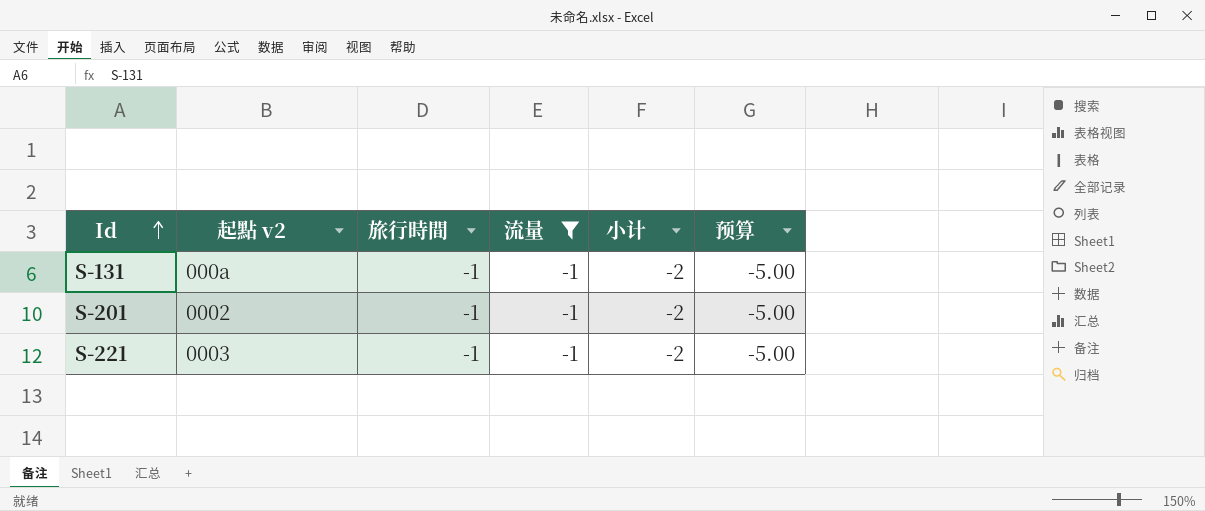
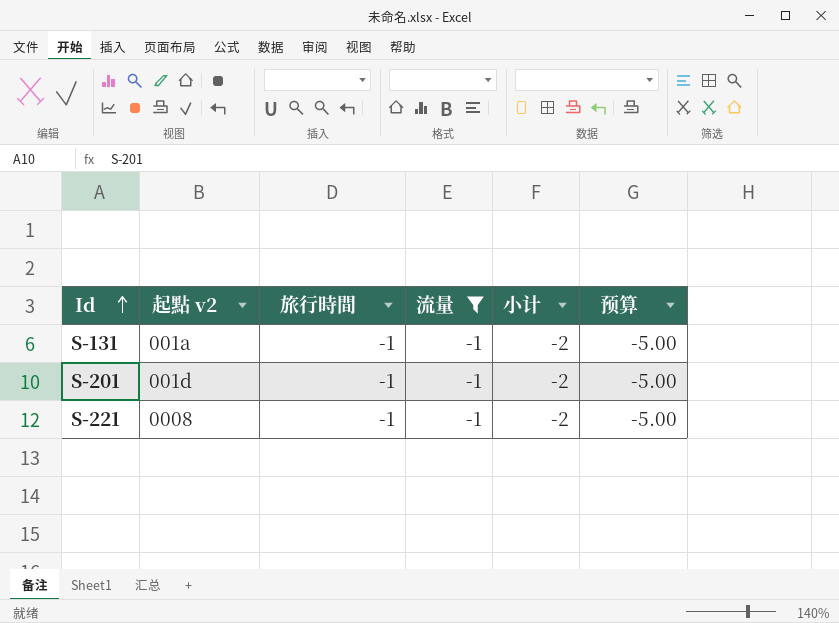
S-131 | 起點 v2: 000a -> 001a
S-201 | 起點 v2: 0002 -> 001d
S-221 | 起點 v2: 0003 -> 0008

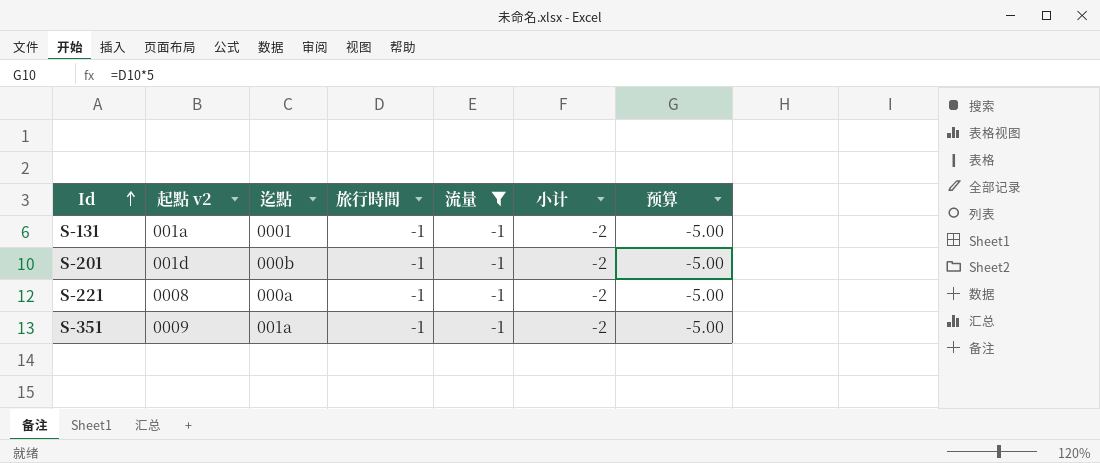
column 迄點 | position: none -> 3
row S-351: none -> 0009 | 001a | -1 | -1 | -2 | -5.00

